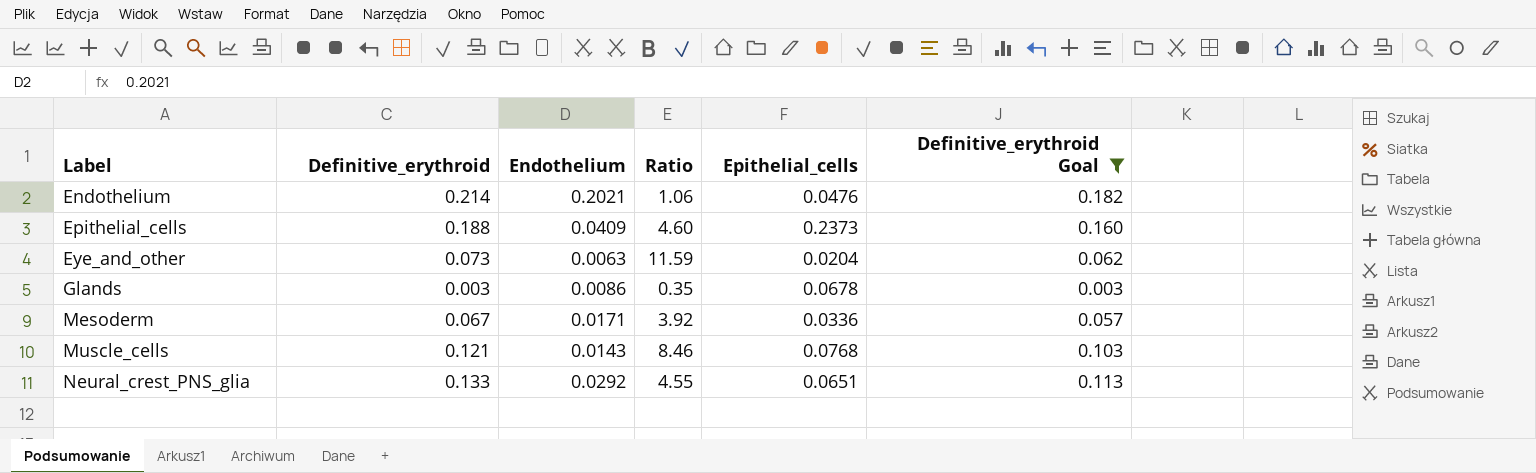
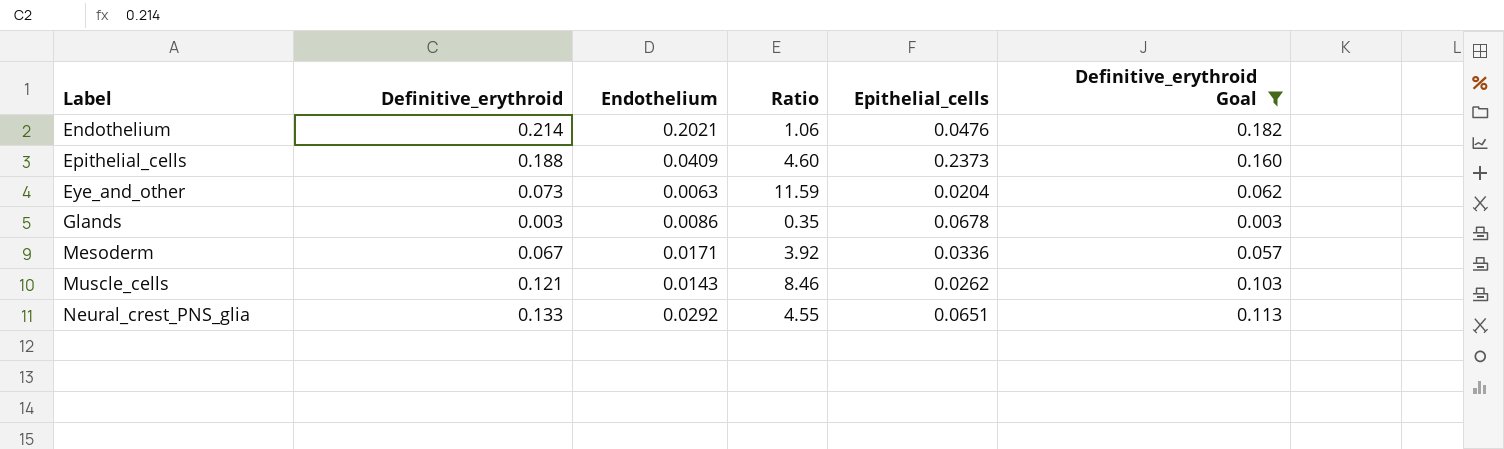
Muscle_cells | Epithelial_cells: 0.0768 -> 0.0262

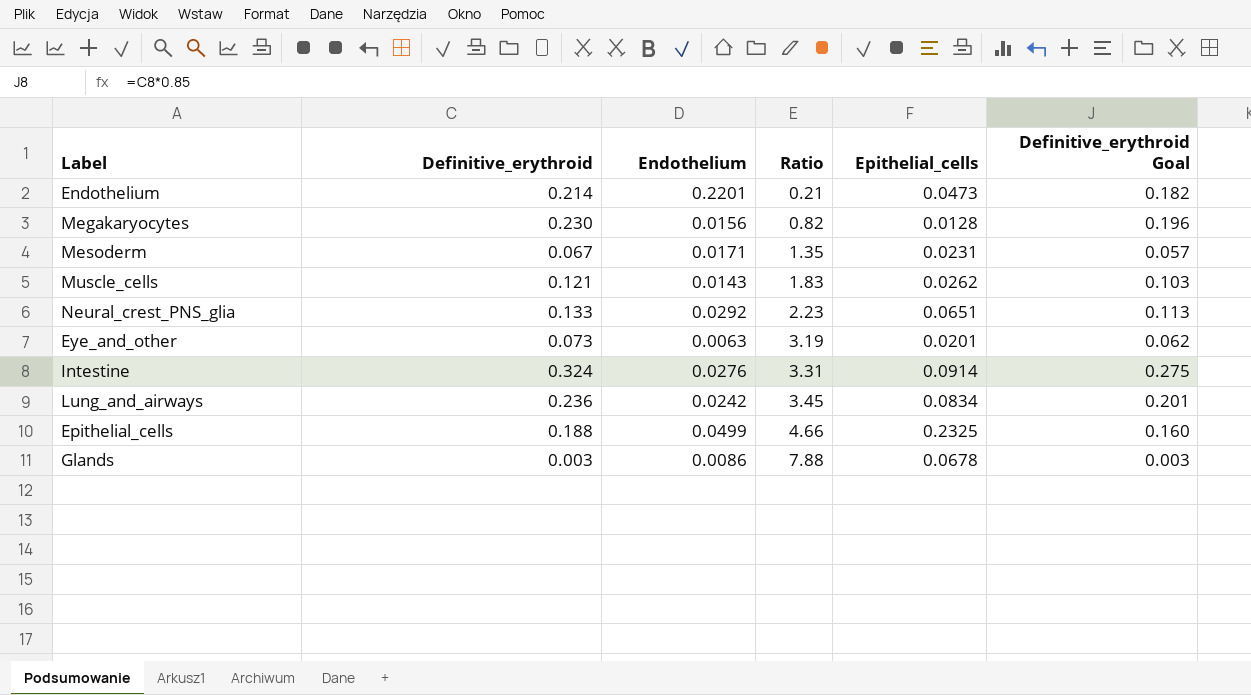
filter: Definitive_erythroid Goal <= 0.182 -> none
row order: Label ascending -> Ratio ascending
column Ratio | formula: [Definitive_erythroid] / [Endothelium] -> [Epithelial_cells] / [Endothelium]
Endothelium | Endothelium: 0.2021 -> 0.2201
Endothelium | Epithelial_cells: 0.0476 -> 0.0473
Mesoderm | Epithelial_cells: 0.0336 -> 0.0231
Eye_and_other | Epithelial_cells: 0.0204 -> 0.0201
Epithelial_cells | Endothelium: 0.0409 -> 0.0499
Epithelial_cells | Epithelial_cells: 0.2373 -> 0.2325

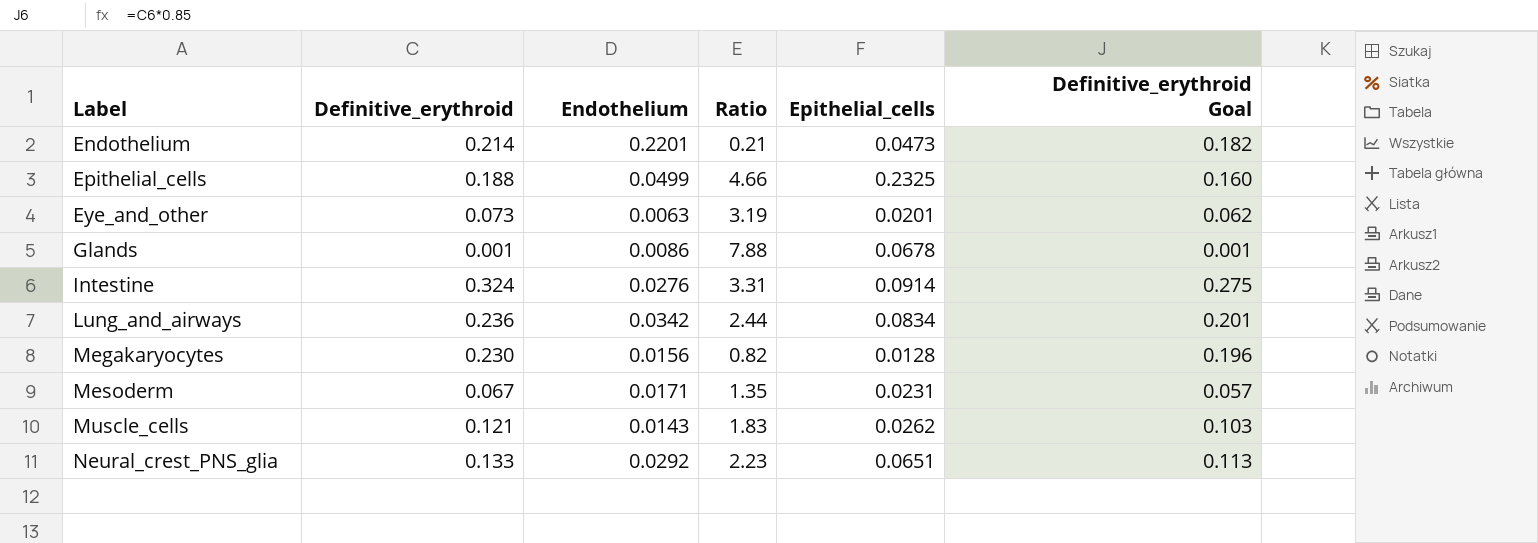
row order: Ratio ascending -> Label ascending
Glands | Definitive_erythroid: 0.003 -> 0.001
Glands | Definitive_erythroid Goal: 0.003 -> 0.001
Lung_and_airways | Endothelium: 0.0242 -> 0.0342
Lung_and_airways | Ratio: 3.45 -> 2.44

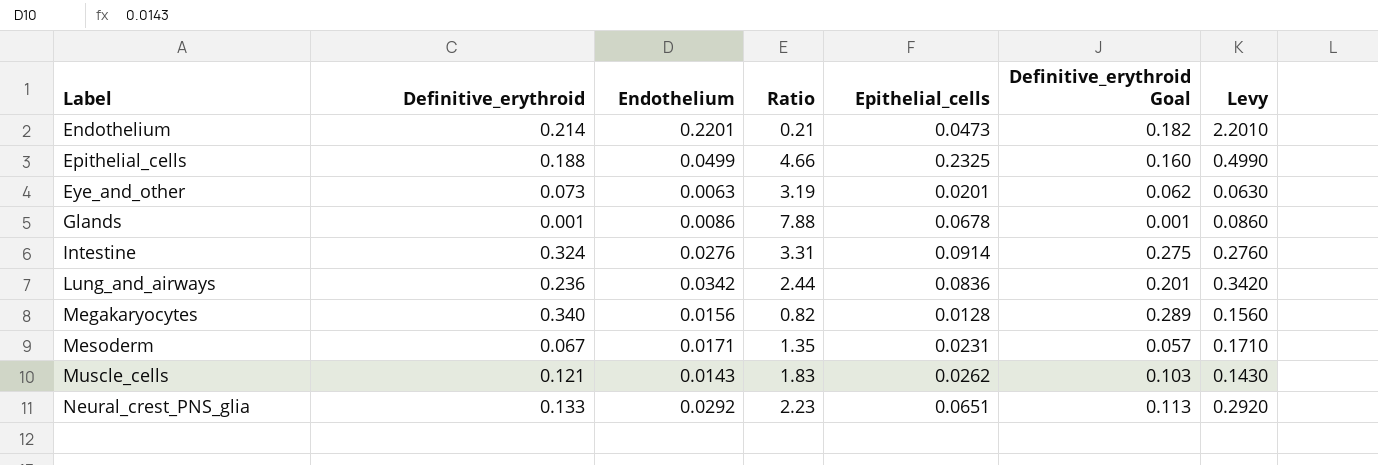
column Levy | formula: none -> [Endothelium] * 10
Lung_and_airways | Epithelial_cells: 0.0834 -> 0.0836
Megakaryocytes | Definitive_erythroid: 0.230 -> 0.340
Megakaryocytes | Definitive_erythroid Goal: 0.196 -> 0.289

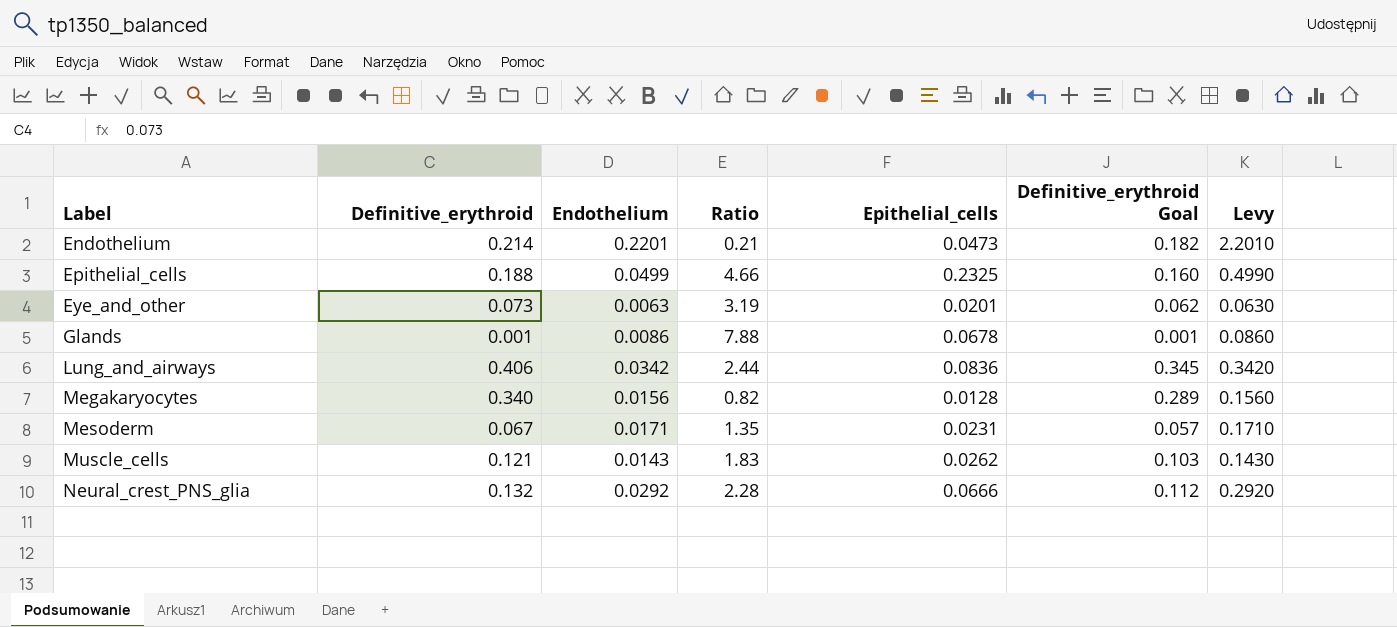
row Intestine: 0.324 | 0.0276 | 3.31 | 0.0914 | 0.275 | 0.2760 -> none
Lung_and_airways | Definitive_erythroid: 0.236 -> 0.406
Lung_and_airways | Definitive_erythroid Goal: 0.201 -> 0.345
Neural_crest_PNS_glia | Definitive_erythroid: 0.133 -> 0.132
Neural_crest_PNS_glia | Ratio: 2.23 -> 2.28
Neural_crest_PNS_glia | Epithelial_cells: 0.0651 -> 0.0666
Neural_crest_PNS_glia | Definitive_erythroid Goal: 0.113 -> 0.112

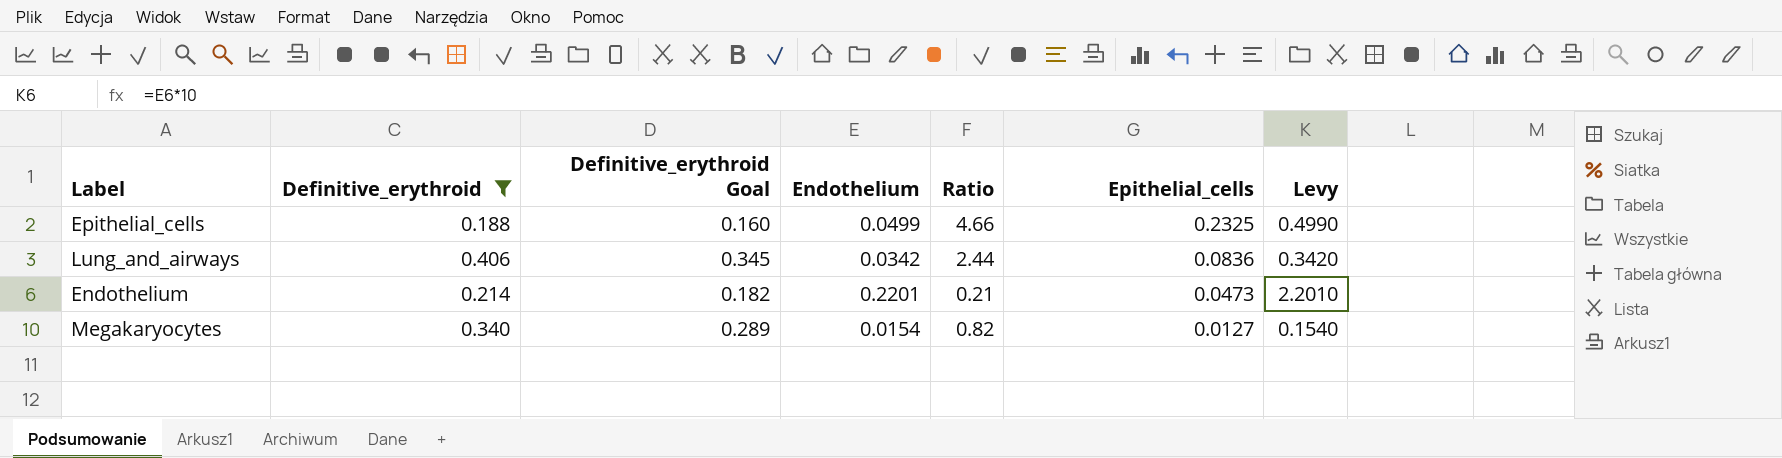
filter: none -> Definitive_erythroid >= 0.188
row order: Label ascending -> Epithelial_cells descending
column Definitive_erythroid Goal | position: 6 -> 3
Megakaryocytes | Endothelium: 0.0156 -> 0.0154
Megakaryocytes | Epithelial_cells: 0.0128 -> 0.0127
Megakaryocytes | Levy: 0.1560 -> 0.1540

